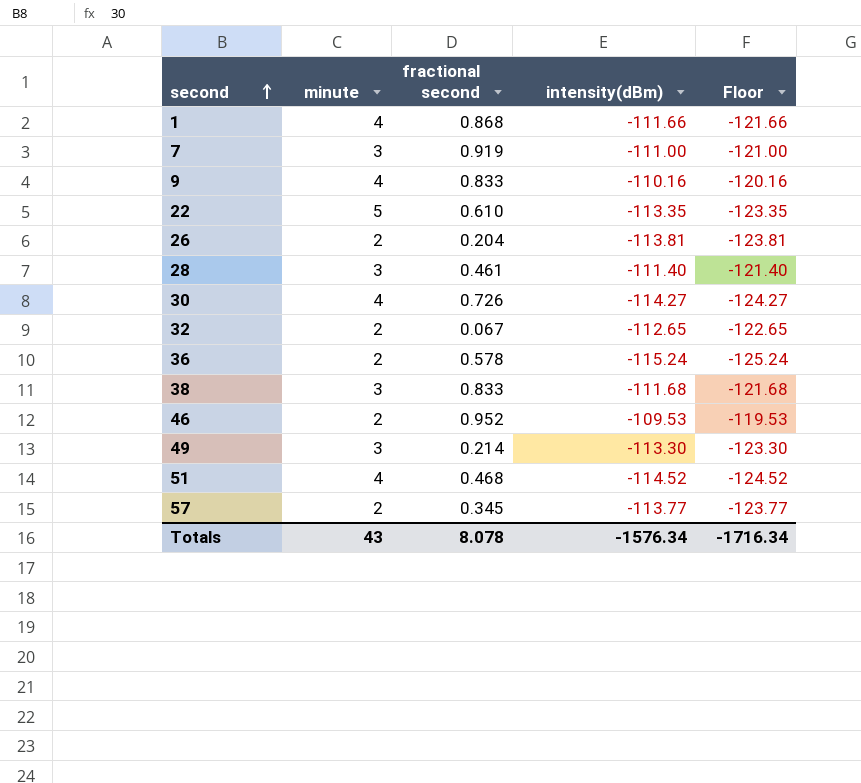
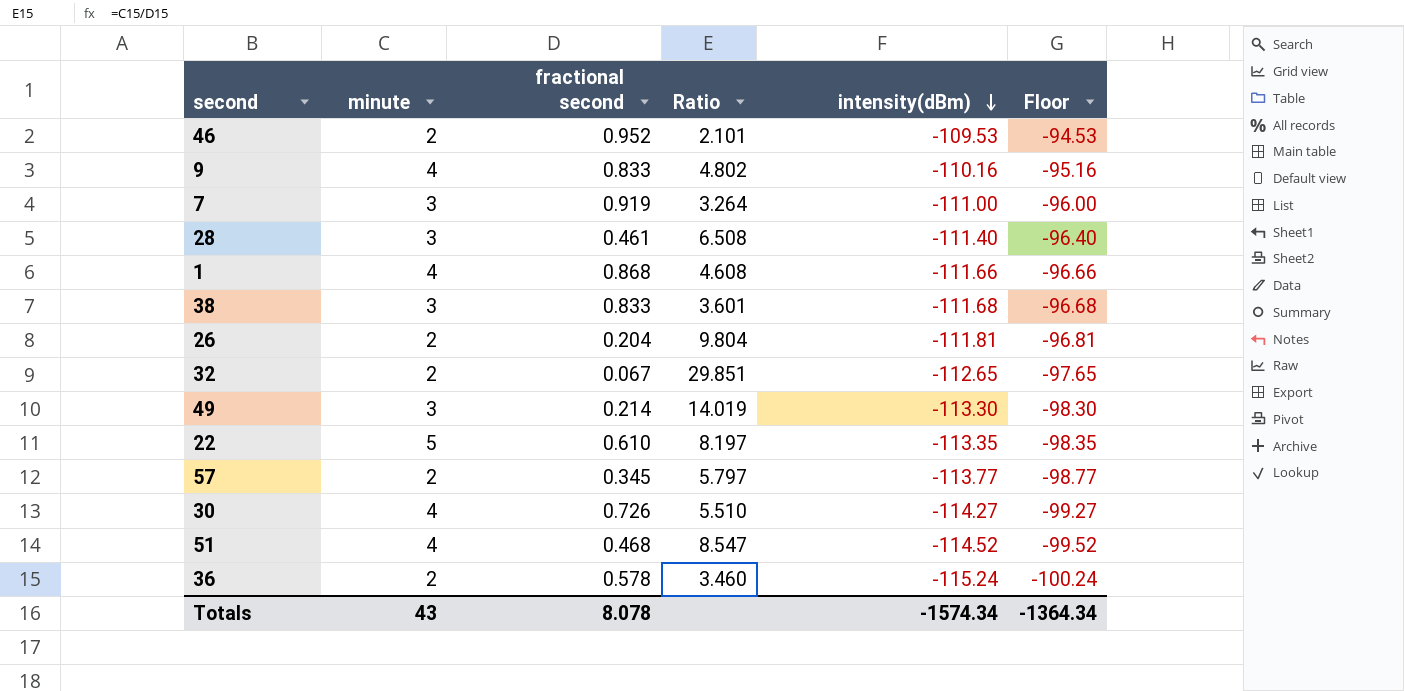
row order: second ascending -> intensity(dBm) descending
column Ratio | formula: none -> [minute] / [fractional second]
column Floor | formula: [intensity(dBm)] - 10 -> [intensity(dBm)] + 15
26 | intensity(dBm): -113.81 -> -111.81
Totals | intensity(dBm): -1576.34 -> -1574.34
Totals | Floor: -1716.34 -> -1364.34

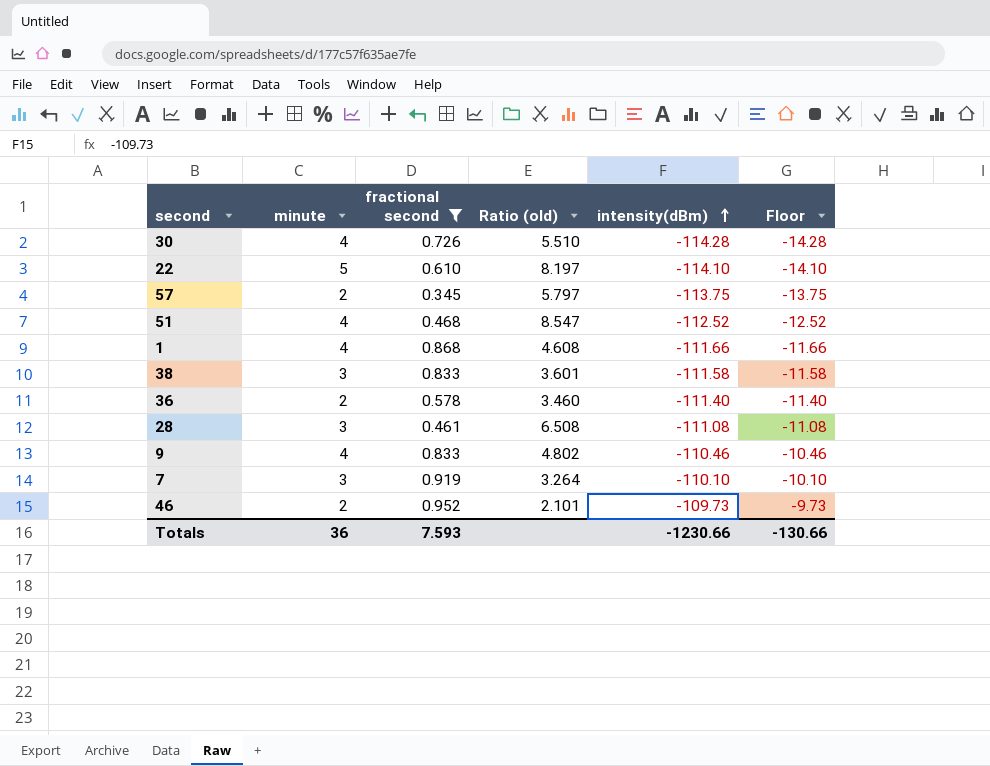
filter: none -> fractional second >= 0.345
row order: intensity(dBm) descending -> intensity(dBm) ascending
column name: Ratio -> Ratio (old)
column Floor | formula: [intensity(dBm)] + 15 -> [intensity(dBm)] + 100
30 | intensity(dBm): -114.27 -> -114.28
22 | intensity(dBm): -113.35 -> -114.10
57 | intensity(dBm): -113.77 -> -113.75
51 | intensity(dBm): -114.52 -> -112.52
38 | intensity(dBm): -111.68 -> -111.58
36 | intensity(dBm): -115.24 -> -111.40
28 | intensity(dBm): -111.40 -> -111.08
9 | intensity(dBm): -110.16 -> -110.46
7 | intensity(dBm): -111.00 -> -110.10
46 | intensity(dBm): -109.53 -> -109.73
Totals | minute: 43 -> 36
Totals | fractional second: 8.078 -> 7.593
Totals | intensity(dBm): -1574.34 -> -1230.66
Totals | Floor: -1364.34 -> -130.66

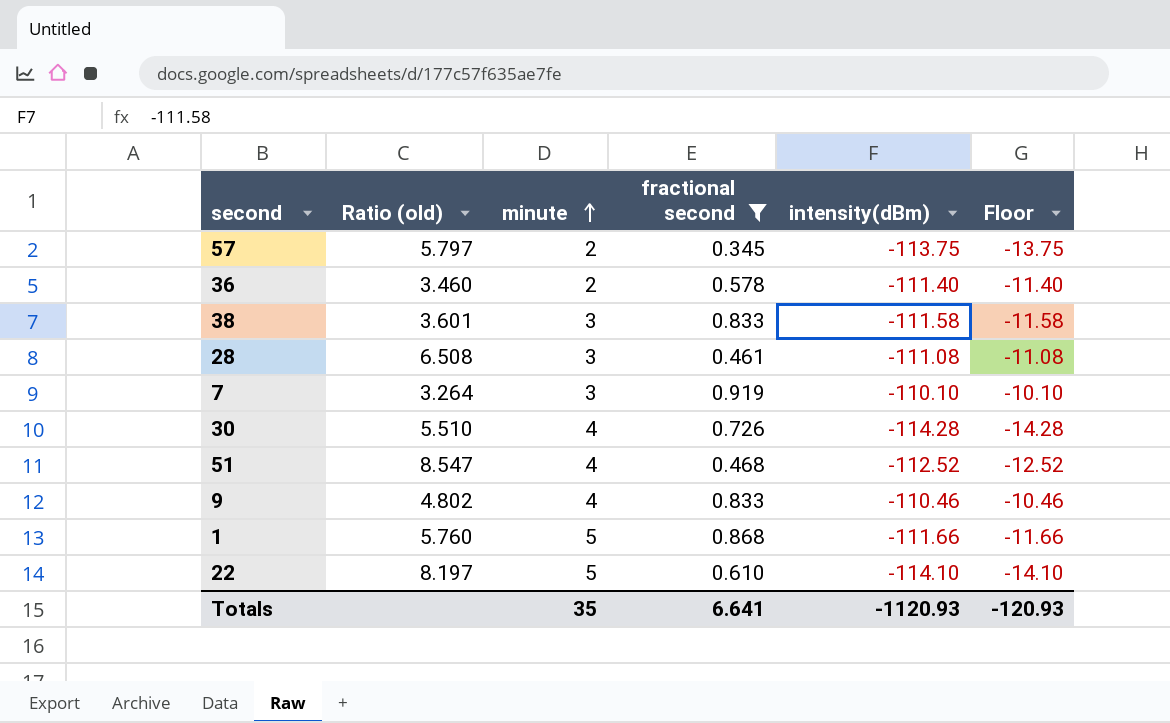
row order: intensity(dBm) ascending -> minute ascending
column Ratio (old) | position: 4 -> 2
row 46: 2 | 0.952 | 2.101 | -109.73 | -9.73 -> none
1 | Ratio (old): 4.608 -> 5.760
1 | minute: 4 -> 5
Totals | minute: 36 -> 35
Totals | fractional second: 7.593 -> 6.641
Totals | intensity(dBm): -1230.66 -> -1120.93
Totals | Floor: -130.66 -> -120.93

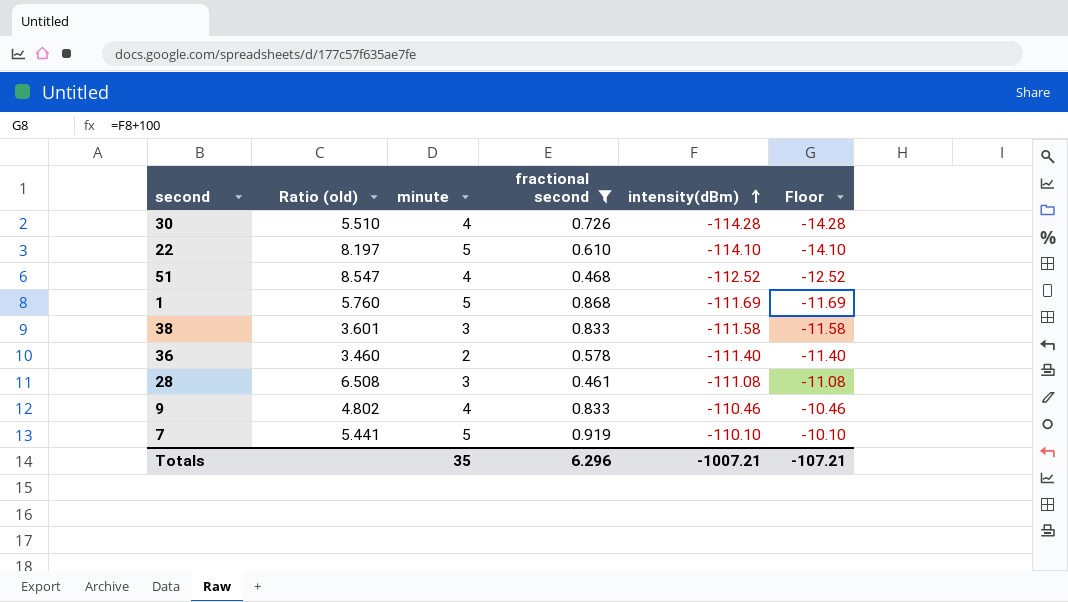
row order: minute ascending -> intensity(dBm) ascending
row 57: 5.797 | 2 | 0.345 | -113.75 | -13.75 -> none
1 | intensity(dBm): -111.66 -> -111.69
1 | Floor: -11.66 -> -11.69
7 | Ratio (old): 3.264 -> 5.441
7 | minute: 3 -> 5
Totals | fractional second: 6.641 -> 6.296
Totals | intensity(dBm): -1120.93 -> -1007.21
Totals | Floor: -120.93 -> -107.21

